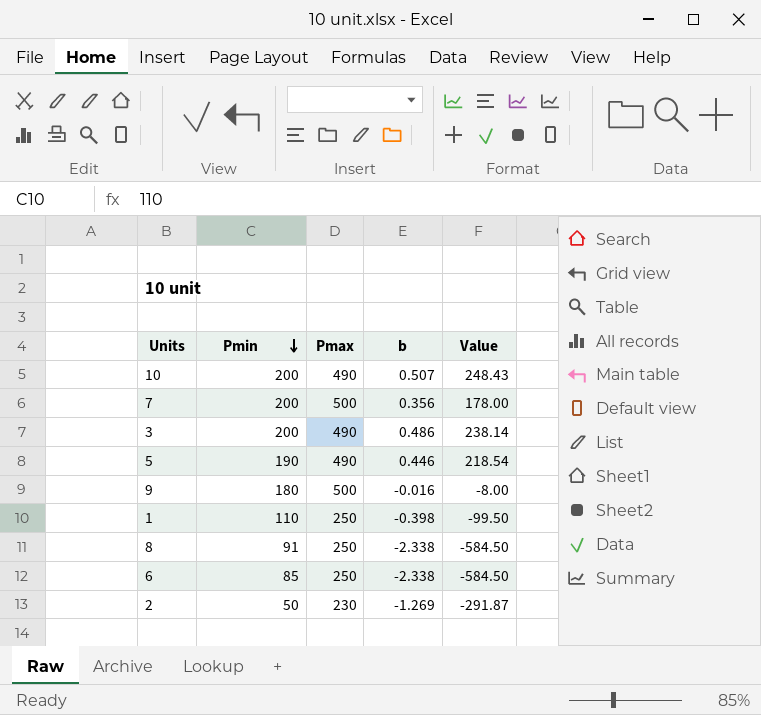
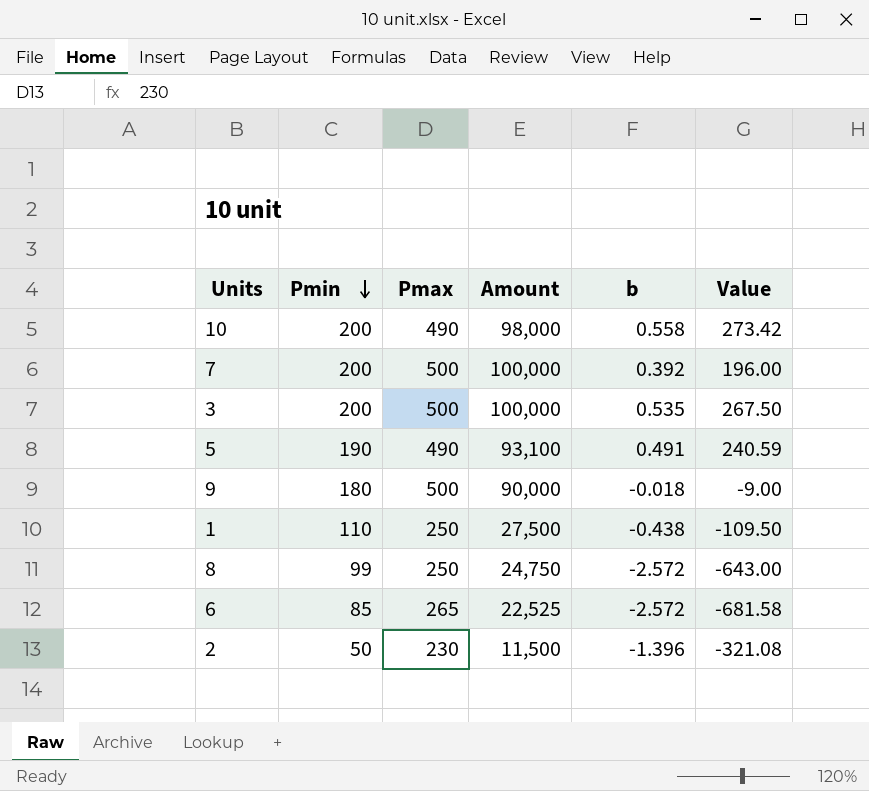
column Amount | formula: none -> [Pmin] * [Pmax]
10 | b: 0.507 -> 0.558
10 | Value: 248.43 -> 273.42
7 | b: 0.356 -> 0.392
7 | Value: 178.00 -> 196.00
3 | Pmax: 490 -> 500
3 | b: 0.486 -> 0.535
3 | Value: 238.14 -> 267.50
5 | b: 0.446 -> 0.491
5 | Value: 218.54 -> 240.59
9 | b: -0.016 -> -0.018
9 | Value: -8.00 -> -9.00
1 | b: -0.398 -> -0.438
1 | Value: -99.50 -> -109.50
8 | Pmin: 91 -> 99
8 | b: -2.338 -> -2.572
8 | Value: -584.50 -> -643.00
6 | Pmax: 250 -> 265
6 | b: -2.338 -> -2.572
6 | Value: -584.50 -> -681.58
2 | b: -1.269 -> -1.396
2 | Value: -291.87 -> -321.08

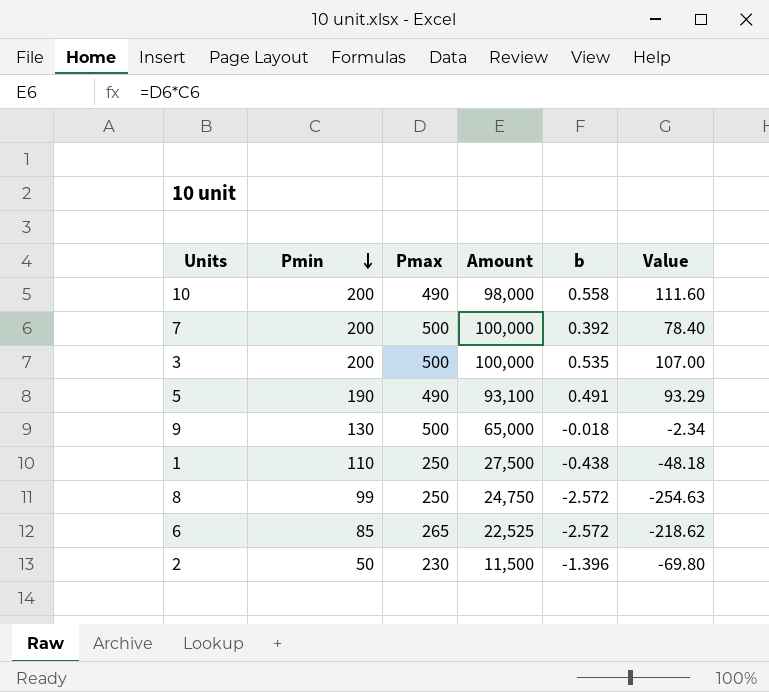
column Value | formula: [Pmax] * [b] -> [Pmin] * [b]
9 | Pmin: 180 -> 130
9 | Amount: 90,000 -> 65,000

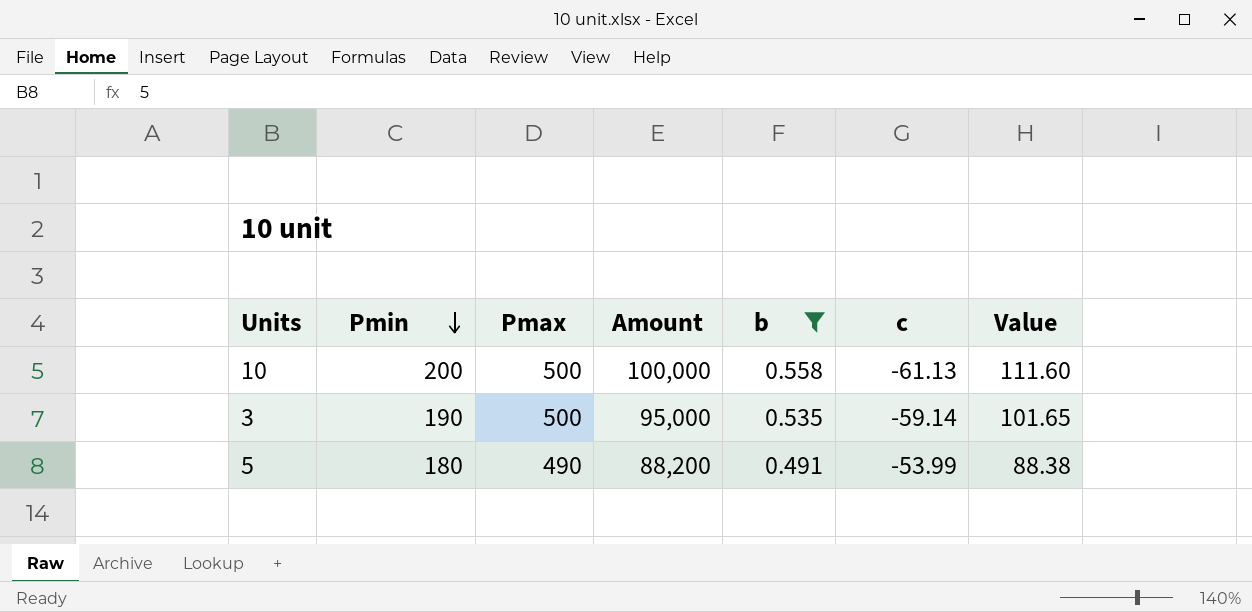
filter: none -> b >= 0.491
column c | position: none -> 6
10 | Pmax: 490 -> 500
10 | Amount: 98,000 -> 100,000
3 | Pmin: 200 -> 190
3 | Amount: 100,000 -> 95,000
3 | Value: 107.00 -> 101.65
5 | Pmin: 190 -> 180
5 | Amount: 93,100 -> 88,200
5 | Value: 93.29 -> 88.38

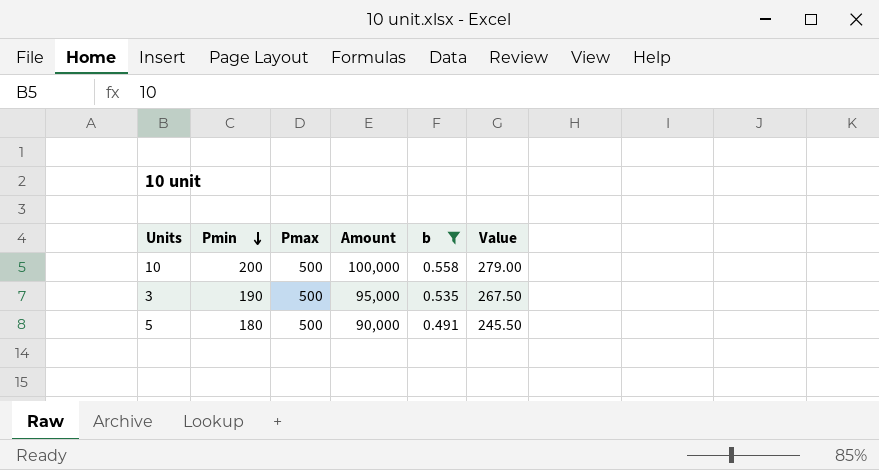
column c | position: 6 -> none
column Value | formula: [Pmin] * [b] -> [Pmax] * [b]
5 | Pmax: 490 -> 500
5 | Amount: 88,200 -> 90,000

